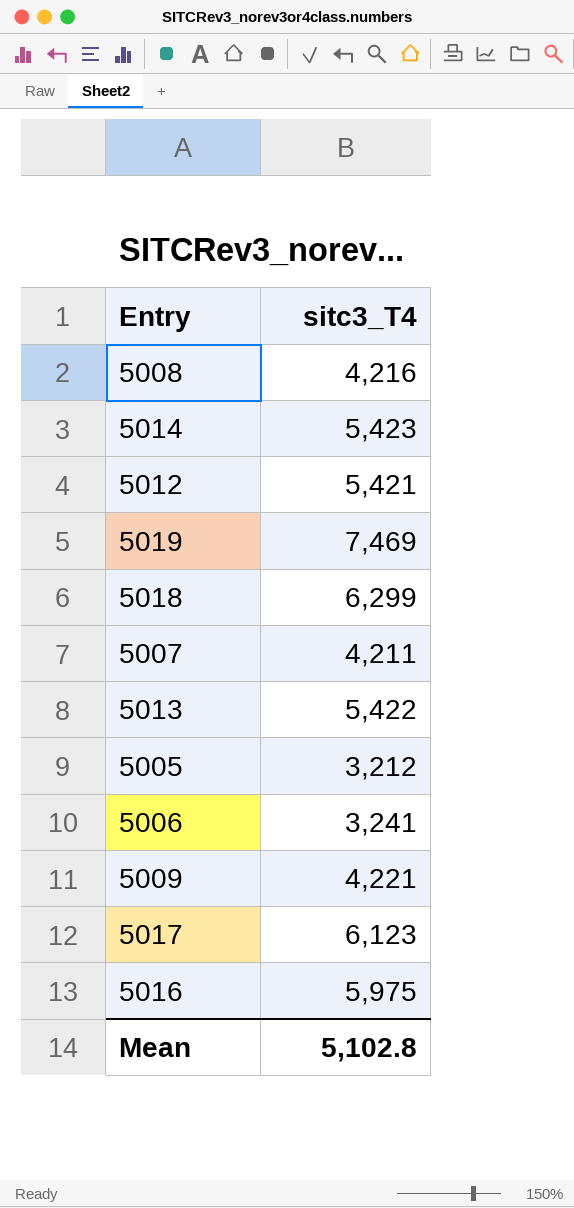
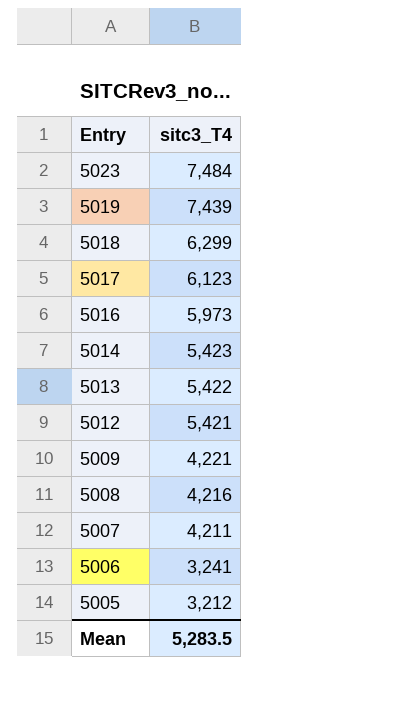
row order: none -> Entry descending
row 5023: none -> 7,484
5019 | sitc3_T4: 7,469 -> 7,439
5016 | sitc3_T4: 5,975 -> 5,973
Mean | sitc3_T4: 5,102.8 -> 5,283.5

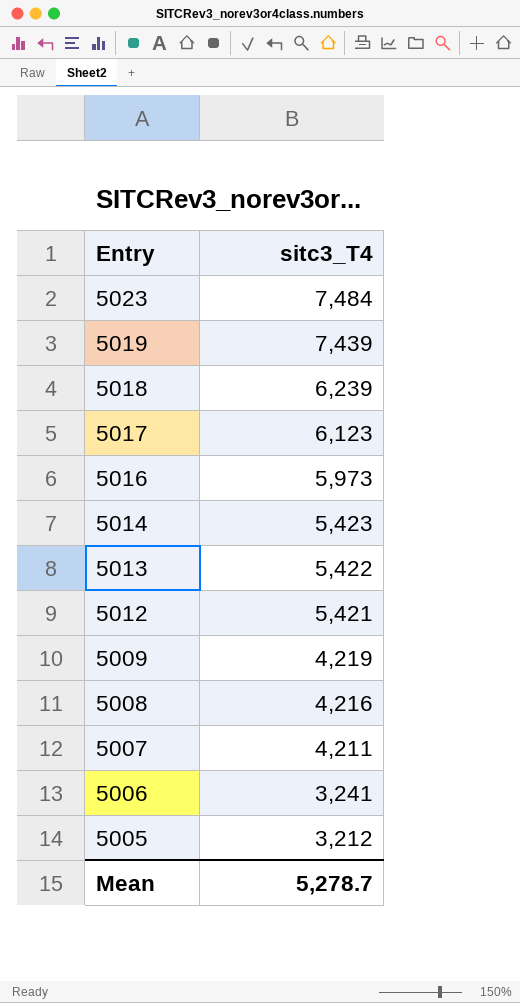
5018 | sitc3_T4: 6,299 -> 6,239
5009 | sitc3_T4: 4,221 -> 4,219
Mean | sitc3_T4: 5,283.5 -> 5,278.7

